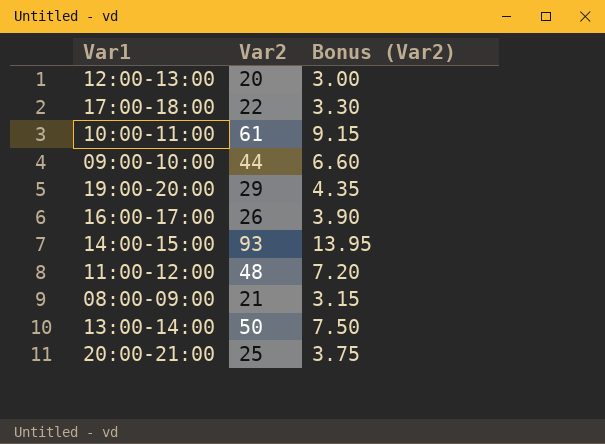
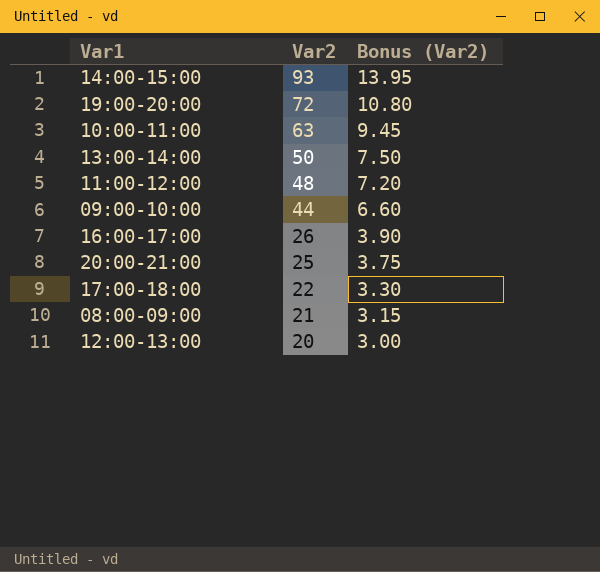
row order: none -> Var2 descending
19:00-20:00 | Var2: 29 -> 72
19:00-20:00 | Bonus (Var2): 4.35 -> 10.80
10:00-11:00 | Var2: 61 -> 63
10:00-11:00 | Bonus (Var2): 9.15 -> 9.45

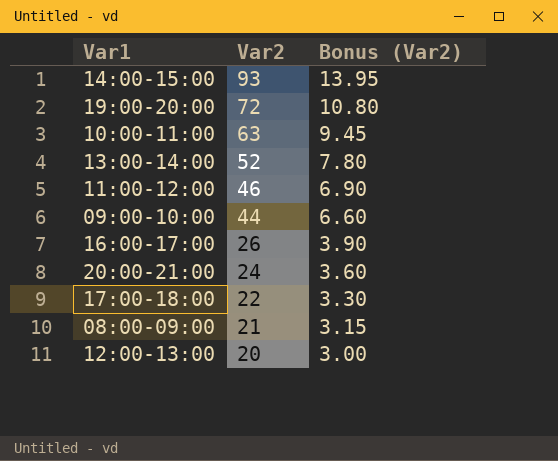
13:00-14:00 | Var2: 50 -> 52
13:00-14:00 | Bonus (Var2): 7.50 -> 7.80
11:00-12:00 | Var2: 48 -> 46
11:00-12:00 | Bonus (Var2): 7.20 -> 6.90
20:00-21:00 | Var2: 25 -> 24
20:00-21:00 | Bonus (Var2): 3.75 -> 3.60

